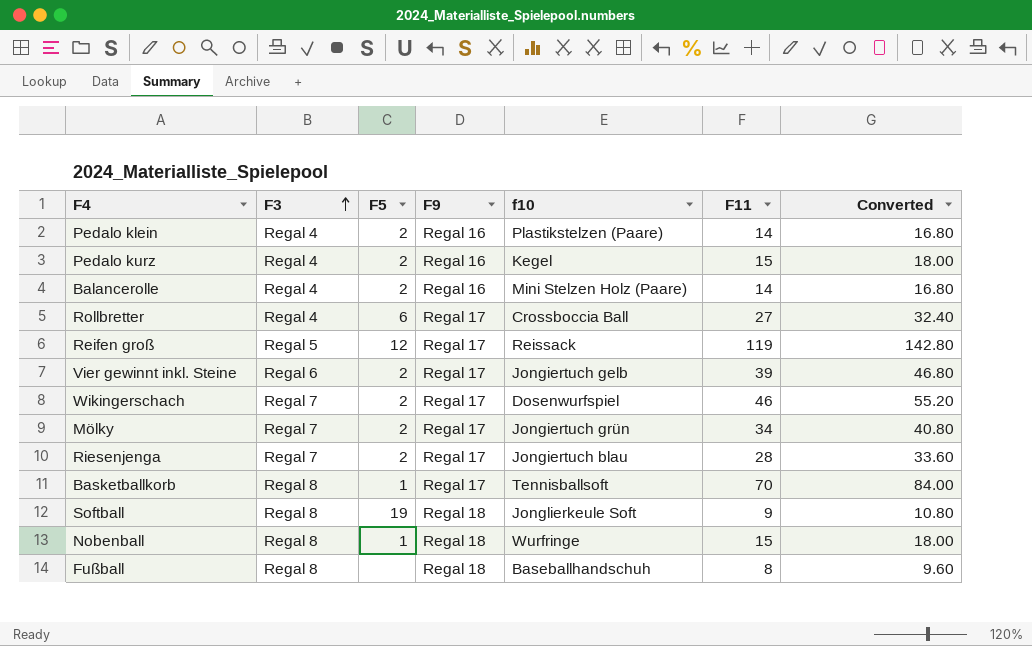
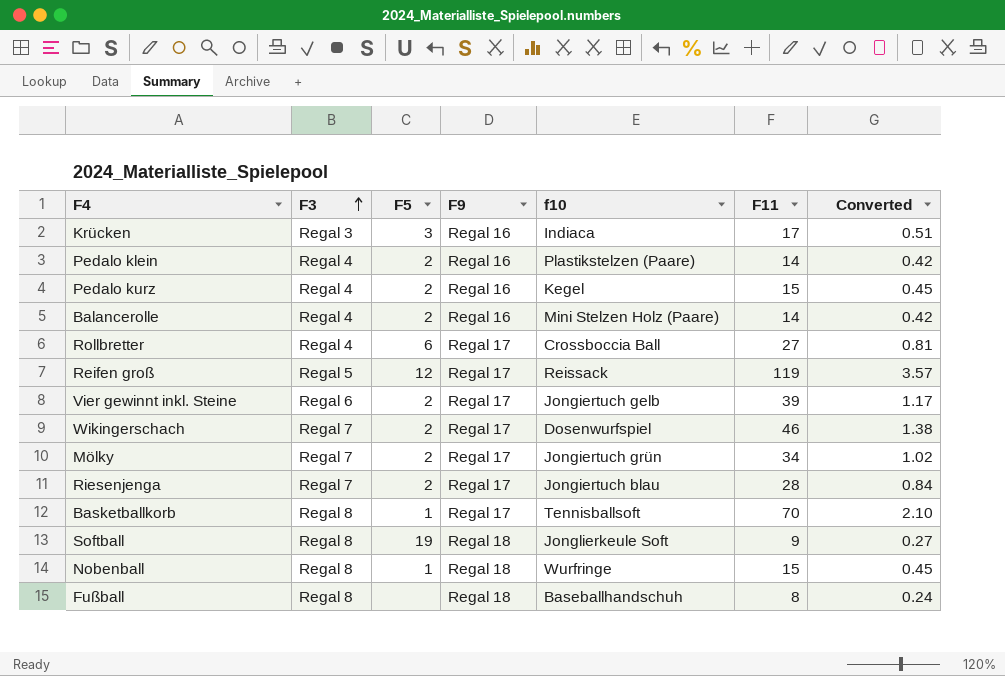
column Converted | formula: [F11] * 1.2 -> [F11] * 0.03
row Krücken: none -> Regal 3 | 3 | Regal 16 | Indiaca | 17 | 0.51

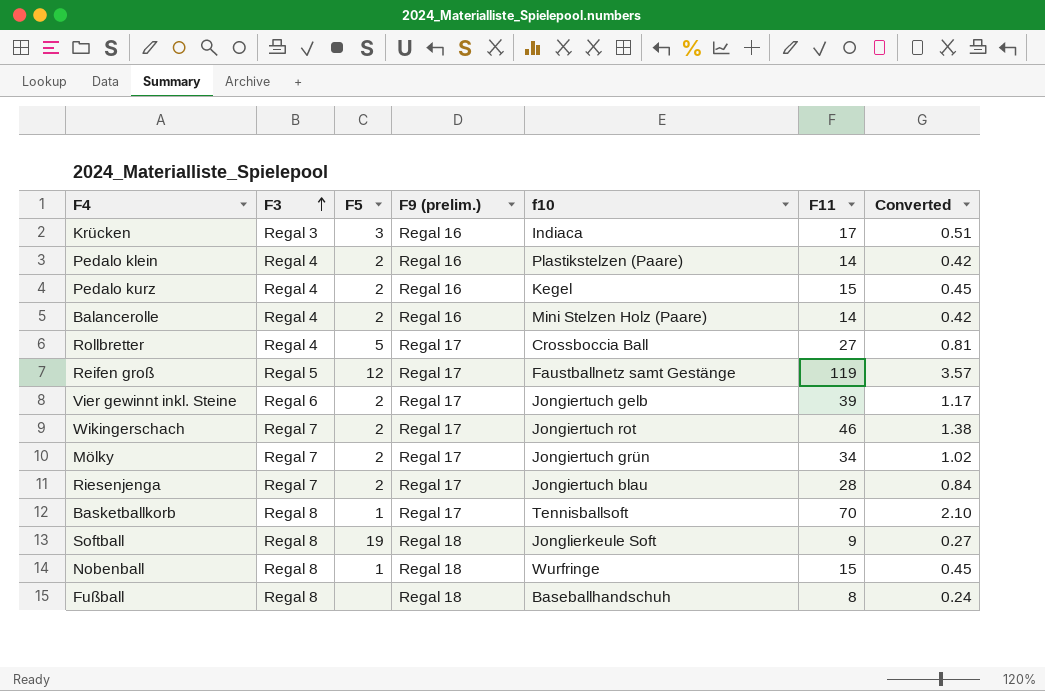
column name: F9 -> F9 (prelim.)
Rollbretter | F5: 6 -> 5
Reifen groß | f10: Reissack -> Faustballnetz samt Gestänge
Wikingerschach | f10: Dosenwurfspiel -> Jongiertuch rot

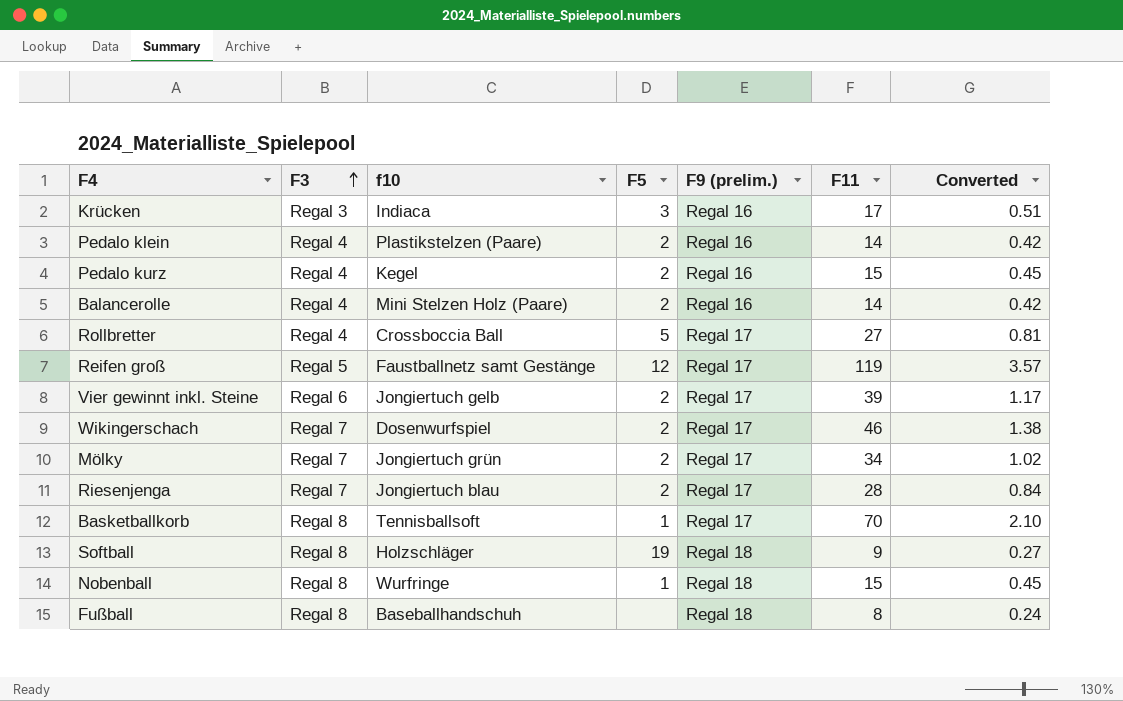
column f10 | position: 5 -> 3
Wikingerschach | f10: Jongiertuch rot -> Dosenwurfspiel
Softball | f10: Jonglierkeule Soft -> Holzschläger

